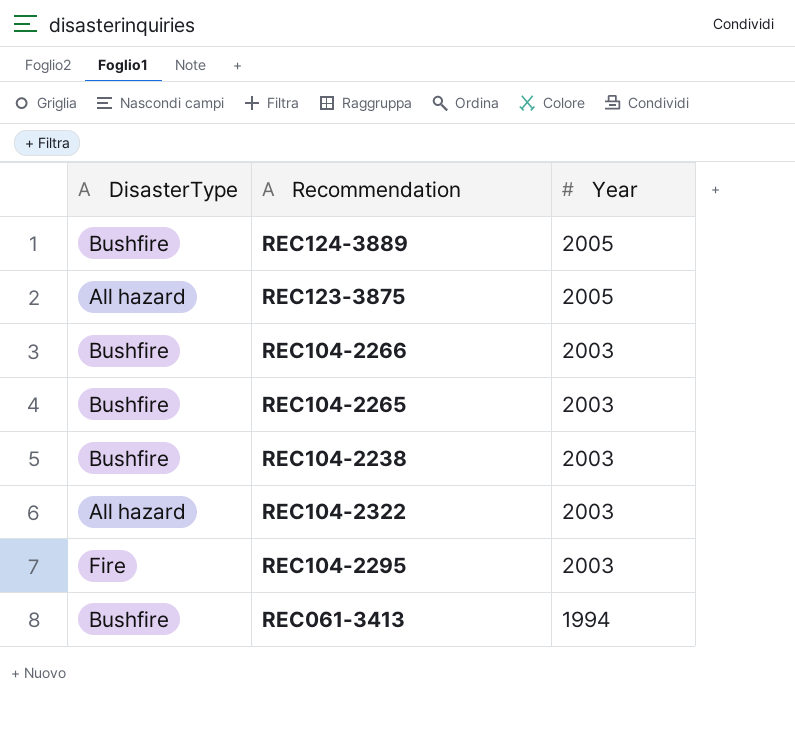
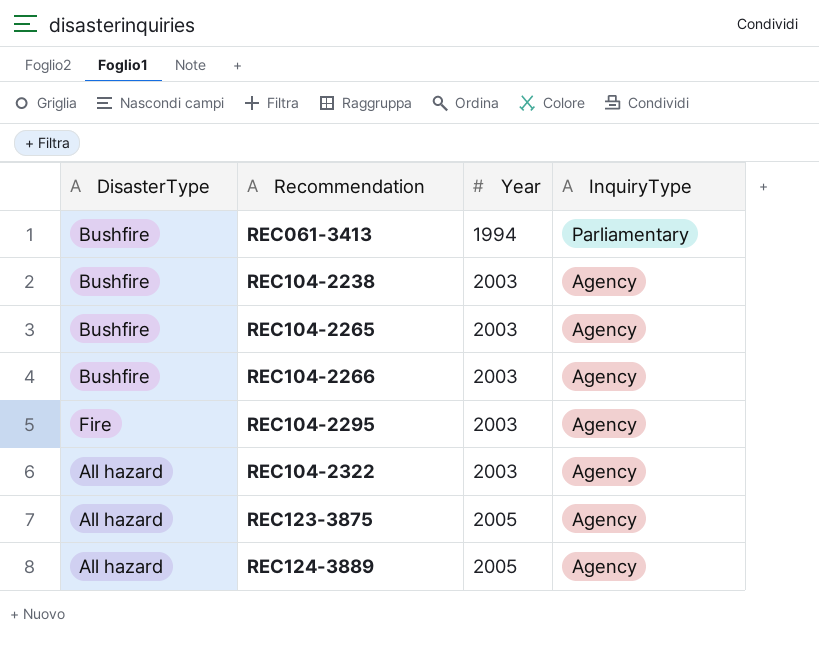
row order: Year descending -> Recommendation ascending
column InquiryType | position: none -> 4
REC124-3889 | DisasterType: Bushfire -> All hazard

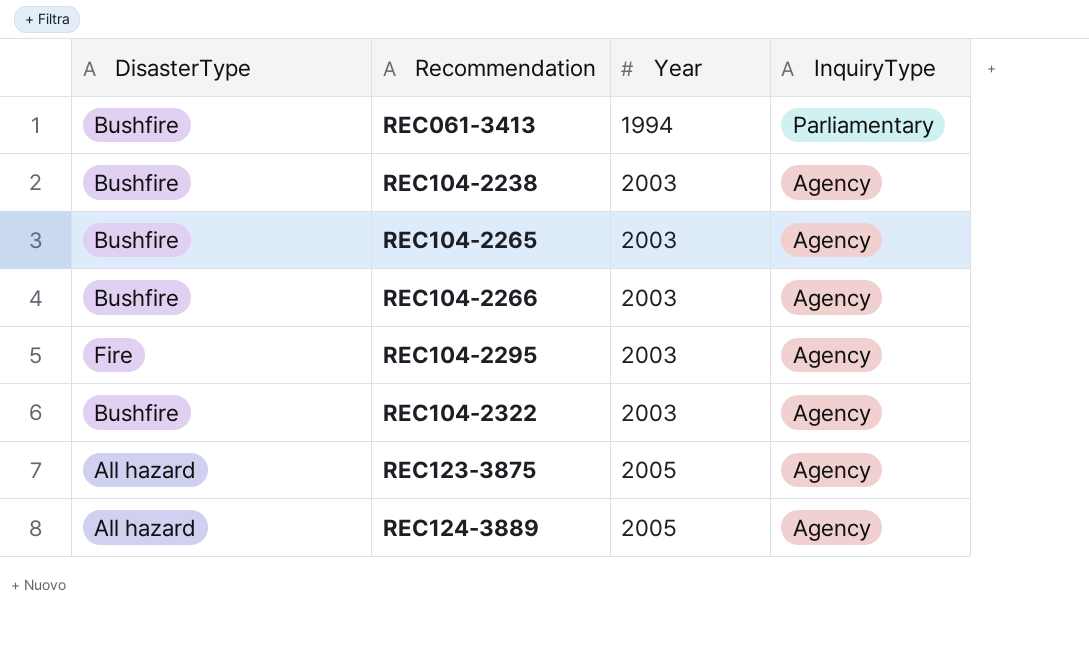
REC104-2322 | DisasterType: All hazard -> Bushfire

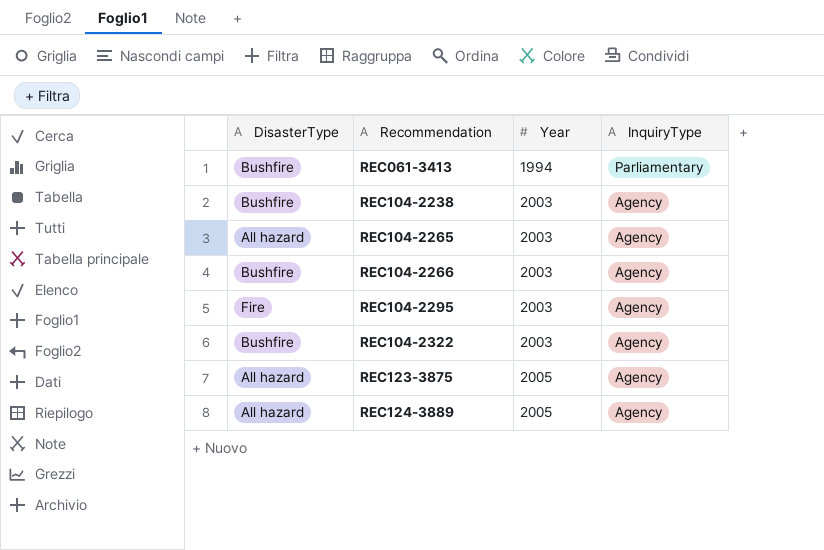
REC104-2265 | DisasterType: Bushfire -> All hazard

